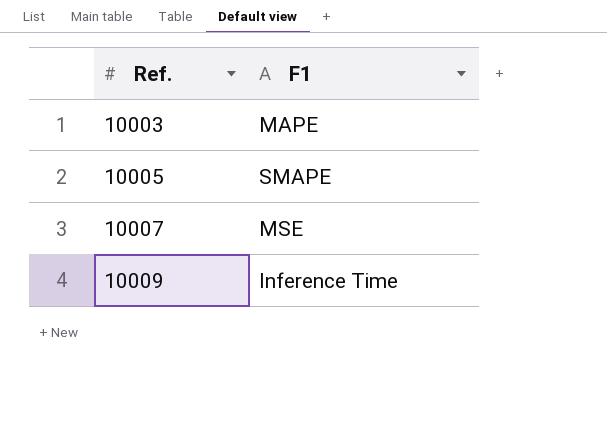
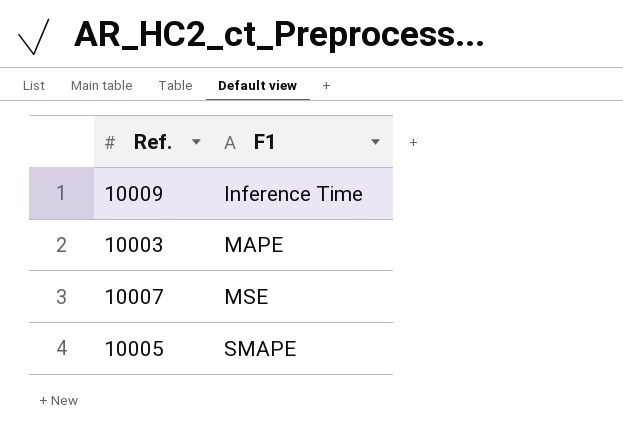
row order: Ref. ascending -> F1 ascending

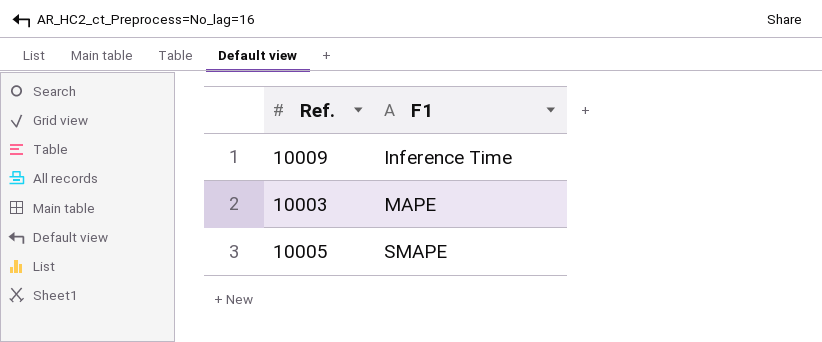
row 10007: MSE -> none

